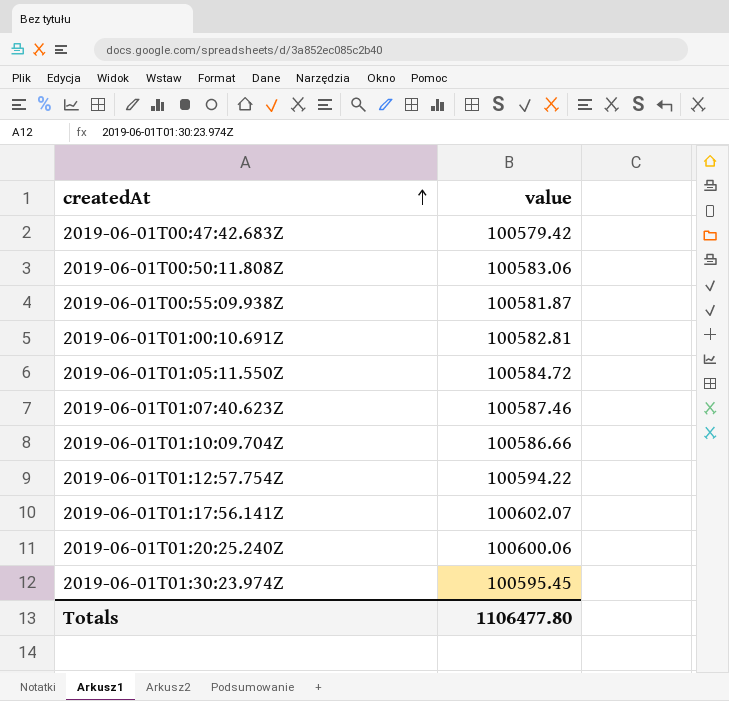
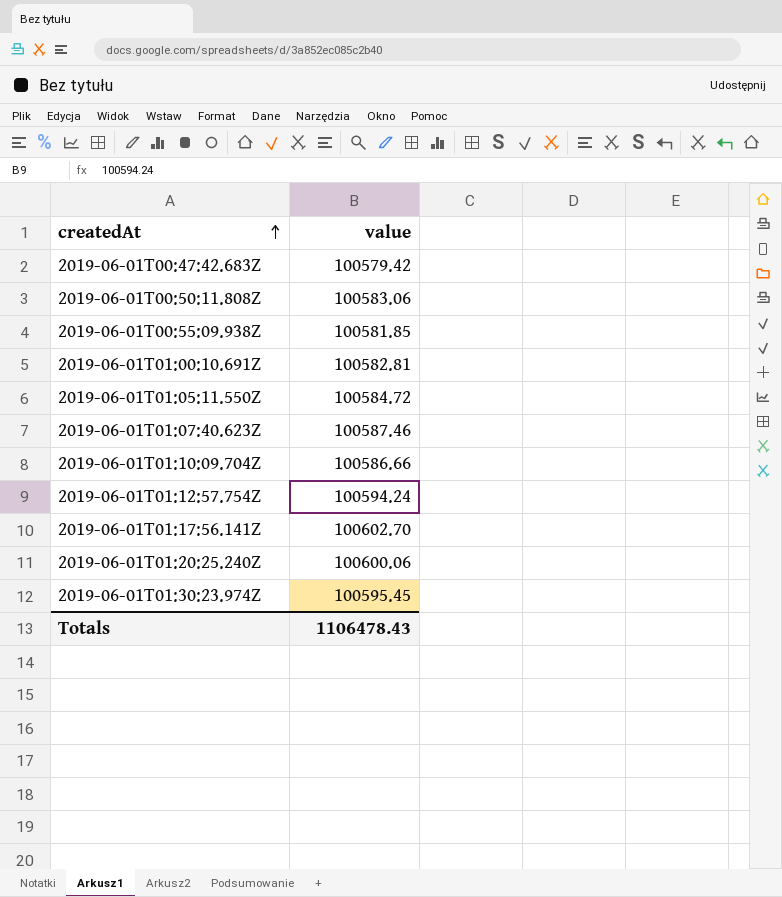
2019-06-01T00:55:09.938Z | value: 100581.87 -> 100581.85
2019-06-01T01:12:57.754Z | value: 100594.22 -> 100594.24
2019-06-01T01:17:56.141Z | value: 100602.07 -> 100602.70
Totals | value: 1106477.80 -> 1106478.43

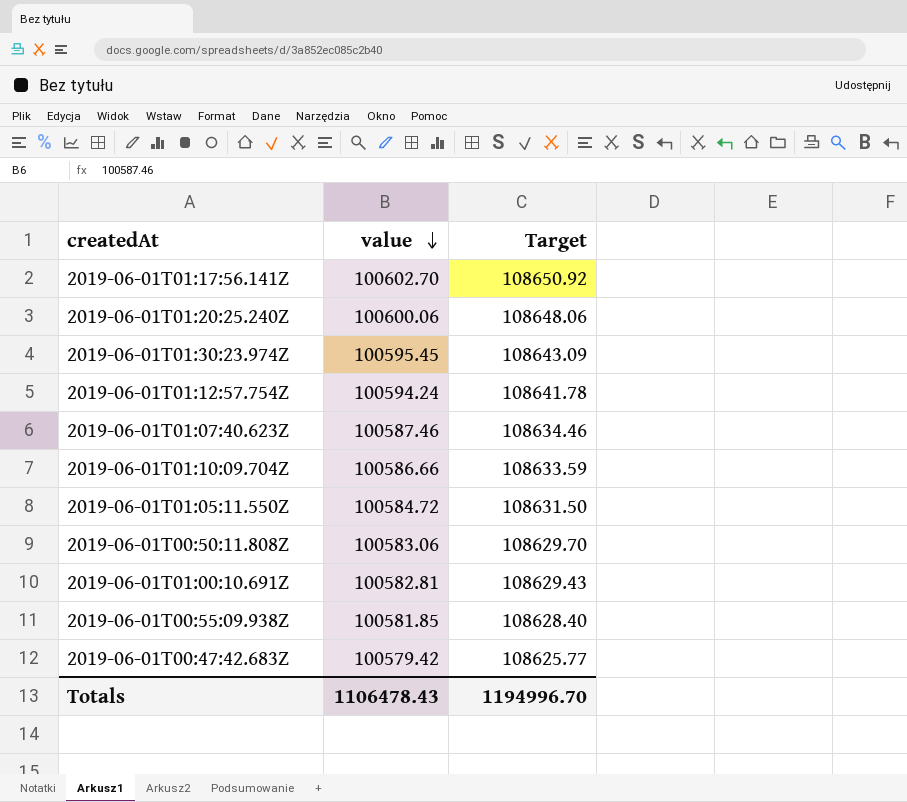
row order: createdAt ascending -> value descending
column Target | formula: none -> [value] * 1.08

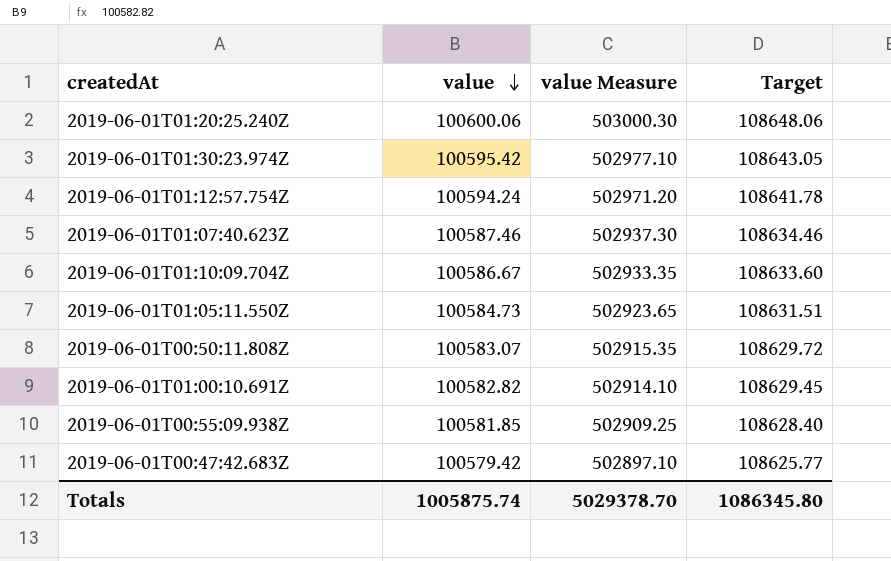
column value Measure | formula: none -> [value] * 5
row 2019-06-01T01:17:56.141Z: 100602.70 | 108650.92 -> none
2019-06-01T01:30:23.974Z | value: 100595.45 -> 100595.42
2019-06-01T01:30:23.974Z | Target: 108643.09 -> 108643.05
2019-06-01T01:10:09.704Z | value: 100586.66 -> 100586.67
2019-06-01T01:10:09.704Z | Target: 108633.59 -> 108633.60
2019-06-01T01:05:11.550Z | value: 100584.72 -> 100584.73
2019-06-01T01:05:11.550Z | Target: 108631.50 -> 108631.51
2019-06-01T00:50:11.808Z | value: 100583.06 -> 100583.07
2019-06-01T00:50:11.808Z | Target: 108629.70 -> 108629.72
2019-06-01T01:00:10.691Z | value: 100582.81 -> 100582.82
2019-06-01T01:00:10.691Z | Target: 108629.43 -> 108629.45
Totals | value: 1106478.43 -> 1005875.74
Totals | Target: 1194996.70 -> 1086345.80

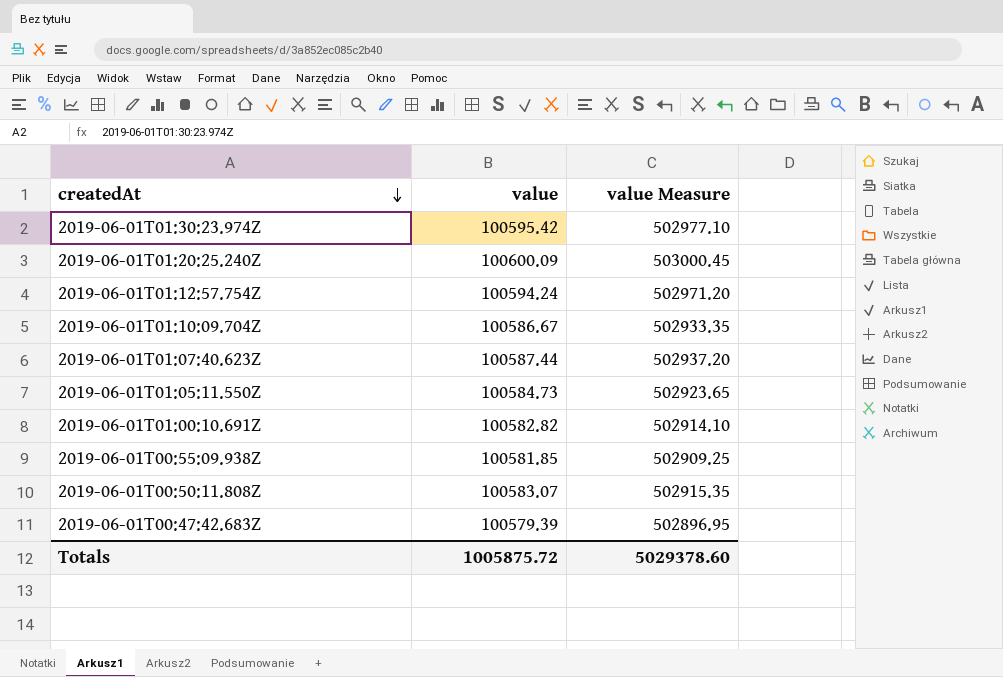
row order: value descending -> createdAt descending
column Target | formula: [value] * 1.08 -> none
2019-06-01T01:20:25.240Z | value: 100600.06 -> 100600.09
2019-06-01T01:20:25.240Z | value Measure: 503000.30 -> 503000.45
2019-06-01T01:07:40.623Z | value: 100587.46 -> 100587.44
2019-06-01T01:07:40.623Z | value Measure: 502937.30 -> 502937.20
2019-06-01T00:47:42.683Z | value: 100579.42 -> 100579.39
2019-06-01T00:47:42.683Z | value Measure: 502897.10 -> 502896.95
Totals | value: 1005875.74 -> 1005875.72
Totals | value Measure: 5029378.70 -> 5029378.60

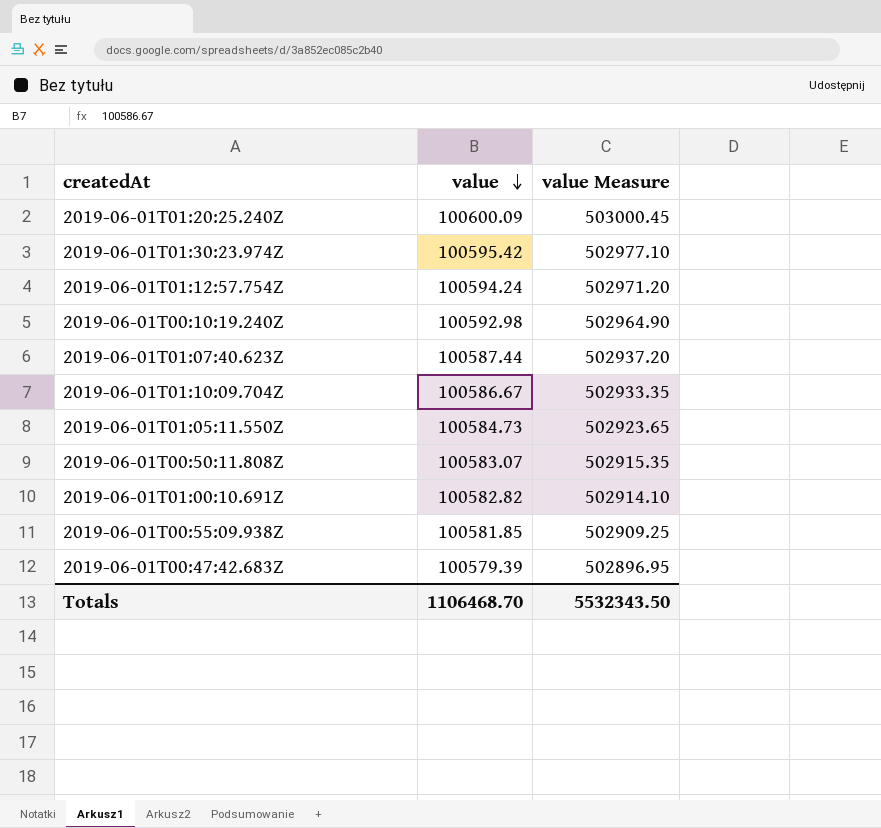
row order: createdAt descending -> value descending
row 2019-06-01T00:10:19.240Z: none -> 100592.98 | 502964.90
Totals | value: 1005875.72 -> 1106468.70
Totals | value Measure: 5029378.60 -> 5532343.50

